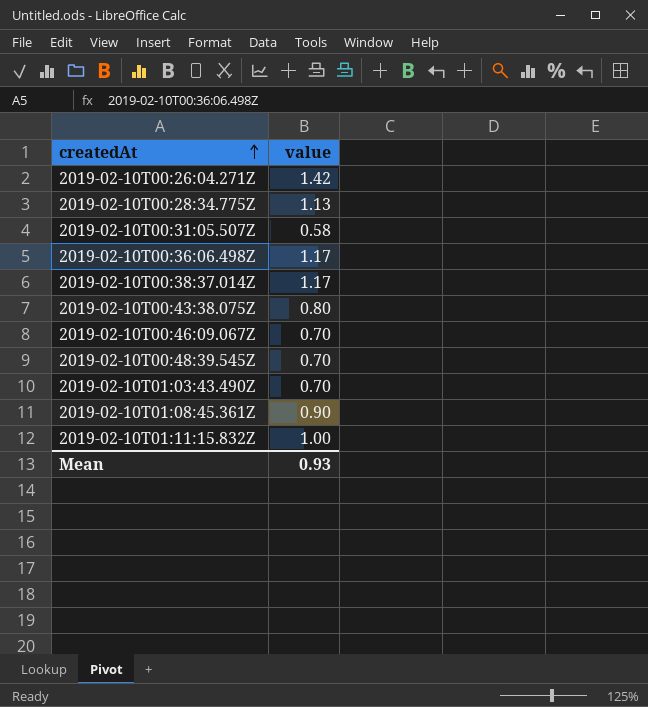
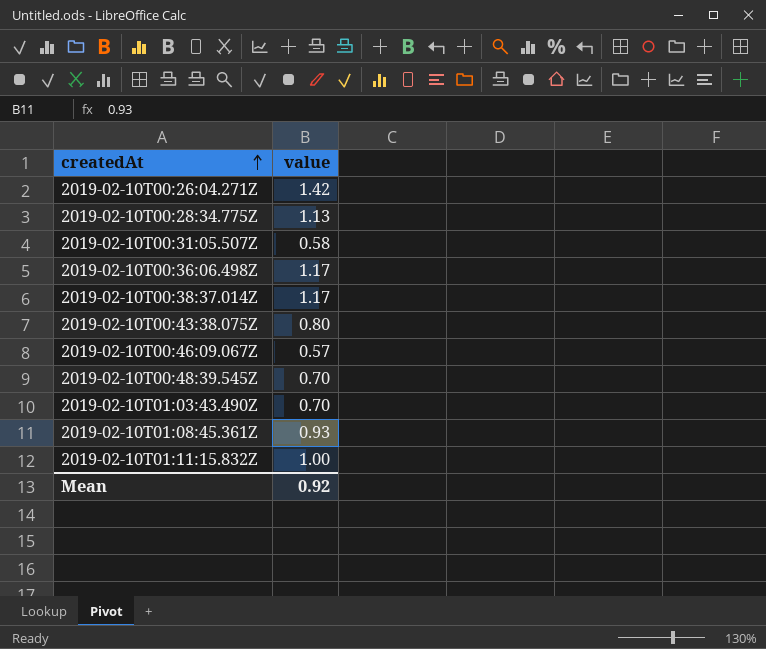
2019-02-10T00:46:09.067Z | value: 0.70 -> 0.57
2019-02-10T01:08:45.361Z | value: 0.90 -> 0.93
Mean | value: 0.93 -> 0.92

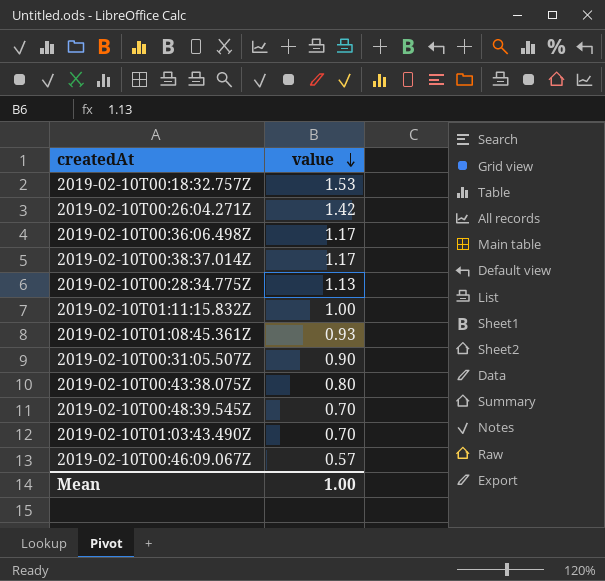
row order: createdAt ascending -> value descending
row 2019-02-10T00:18:32.757Z: none -> 1.53
2019-02-10T00:31:05.507Z | value: 0.58 -> 0.90
Mean | value: 0.92 -> 1.00

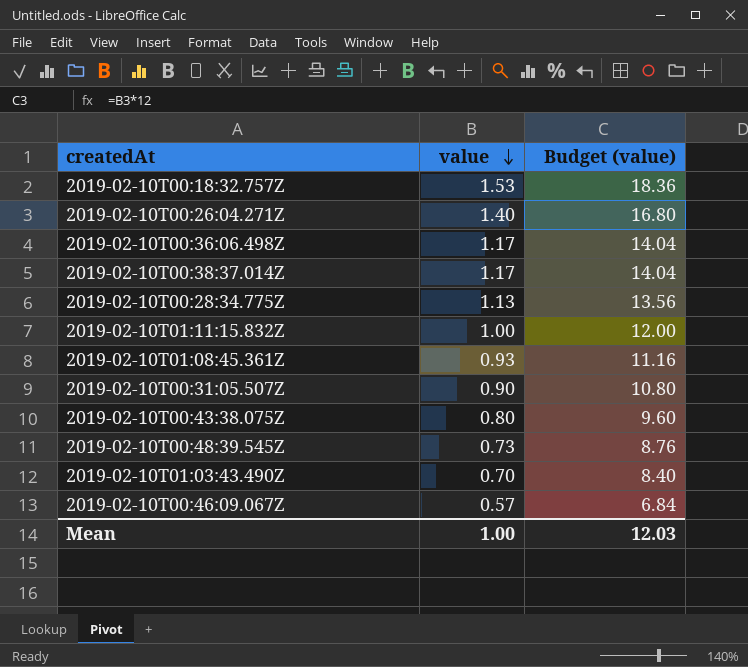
column Budget (value) | formula: none -> [value] * 12
2019-02-10T00:26:04.271Z | value: 1.42 -> 1.40
2019-02-10T00:48:39.545Z | value: 0.70 -> 0.73

